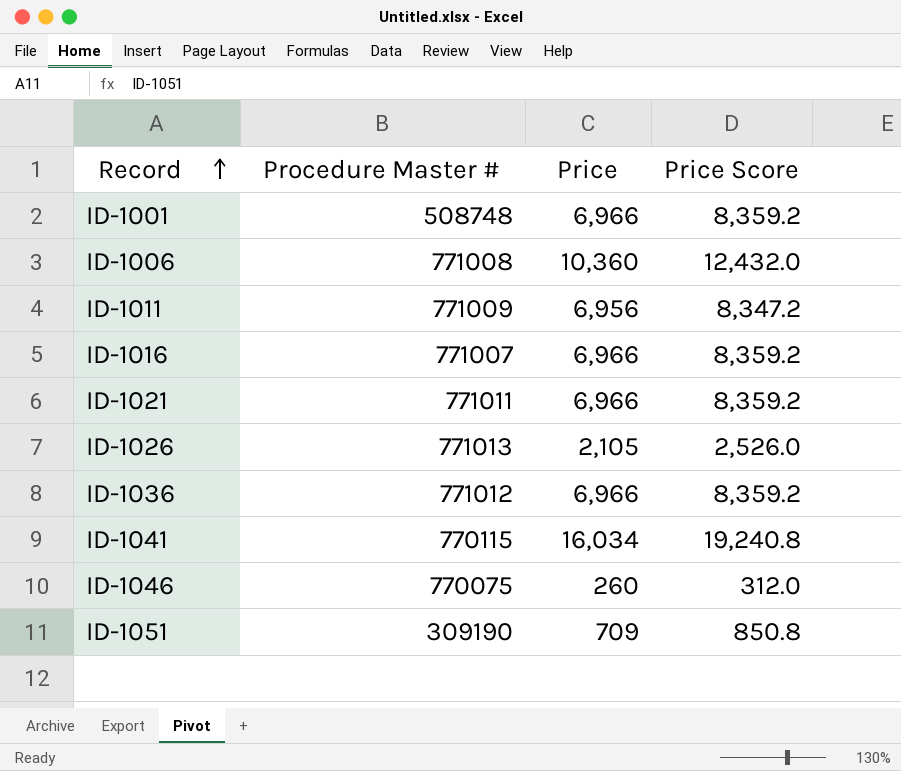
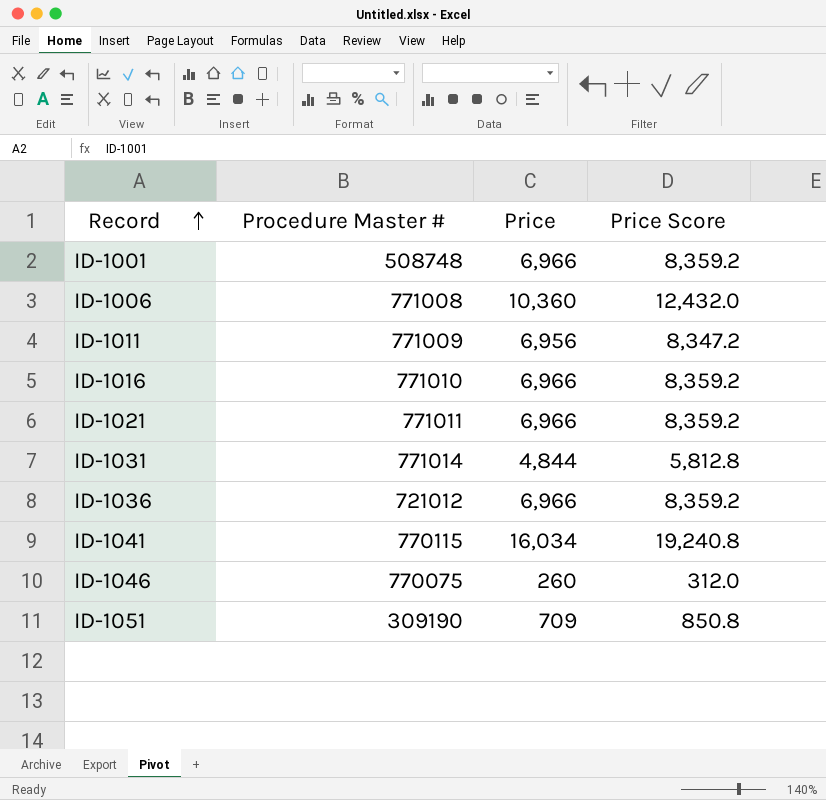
row ID-1026: 771013 | 2,105 | 2,526.0 -> none
ID-1016 | Procedure Master #: 771007 -> 771010
row ID-1031: none -> 771014 | 4,844 | 5,812.8
ID-1036 | Procedure Master #: 771012 -> 721012

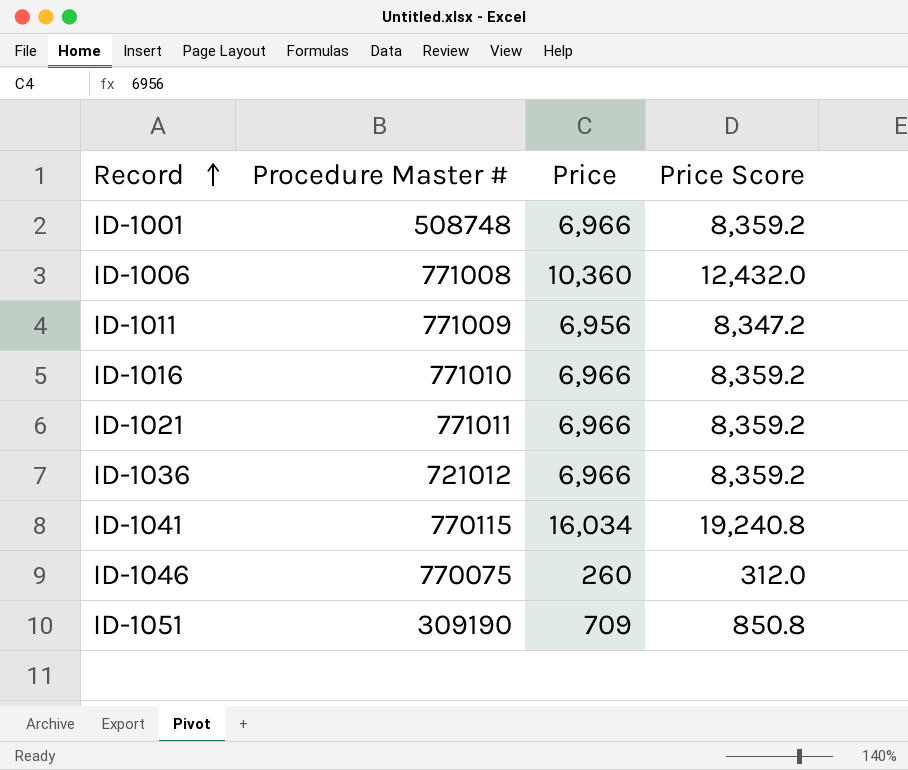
row ID-1031: 771014 | 4,844 | 5,812.8 -> none

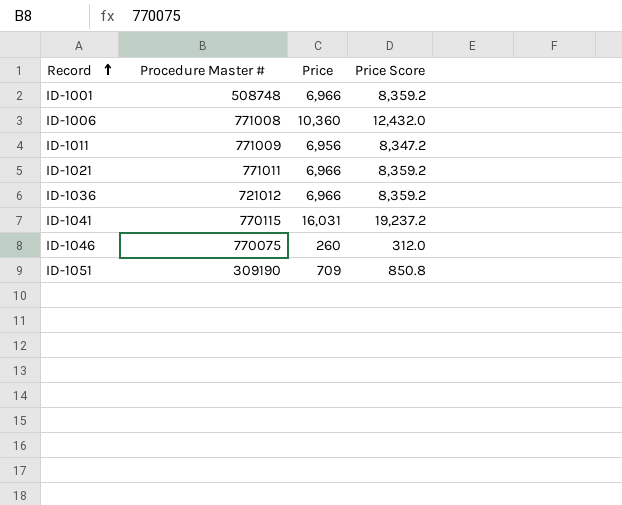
row ID-1016: 771010 | 6,966 | 8,359.2 -> none
ID-1041 | Price: 16,034 -> 16,031
ID-1041 | Price Score: 19,240.8 -> 19,237.2

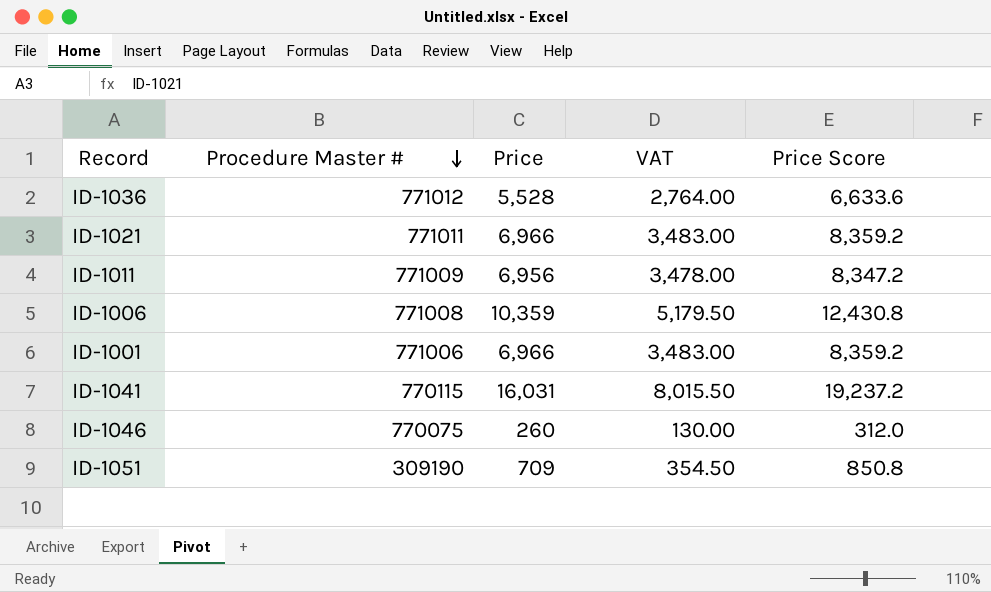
row order: Record ascending -> Procedure Master # descending
column VAT | formula: none -> [Price] * 0.5
ID-1036 | Procedure Master #: 721012 -> 771012
ID-1036 | Price: 6,966 -> 5,528
ID-1036 | Price Score: 8,359.2 -> 6,633.6
ID-1006 | Price: 10,360 -> 10,359
ID-1006 | Price Score: 12,432.0 -> 12,430.8
ID-1001 | Procedure Master #: 508748 -> 771006

